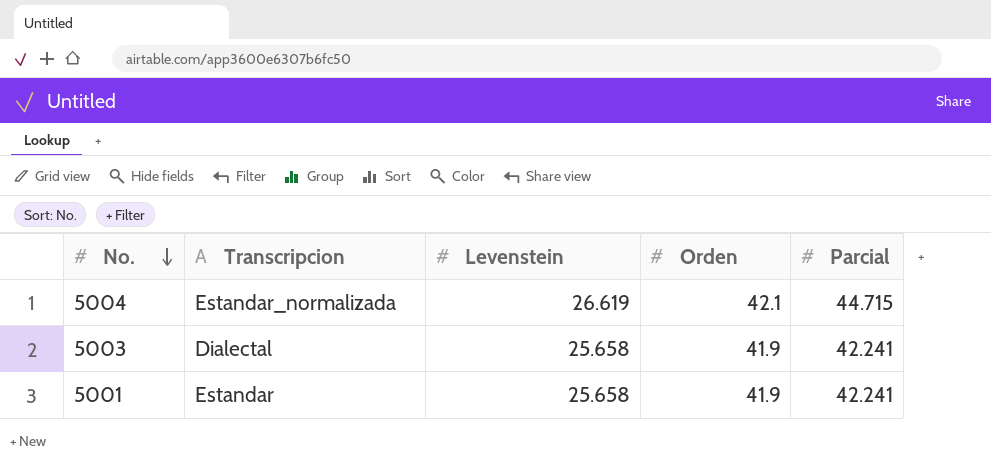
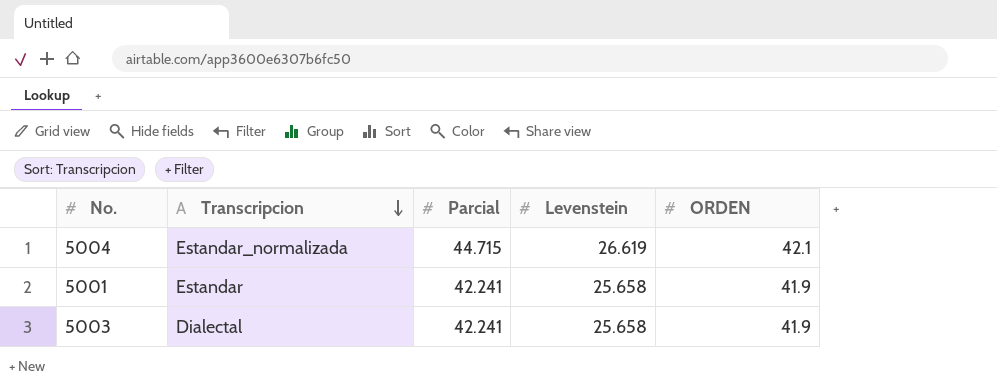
row order: No. descending -> Transcripcion descending
column Parcial | position: 5 -> 3
column name: Orden -> ORDEN

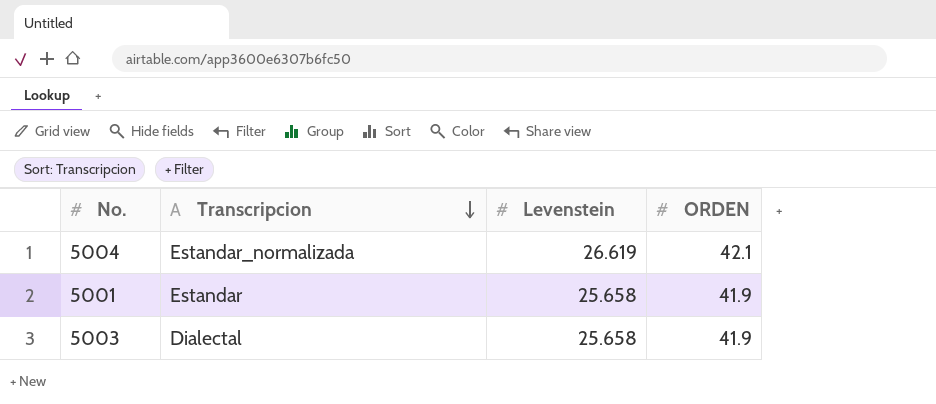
column Parcial | position: 3 -> none

